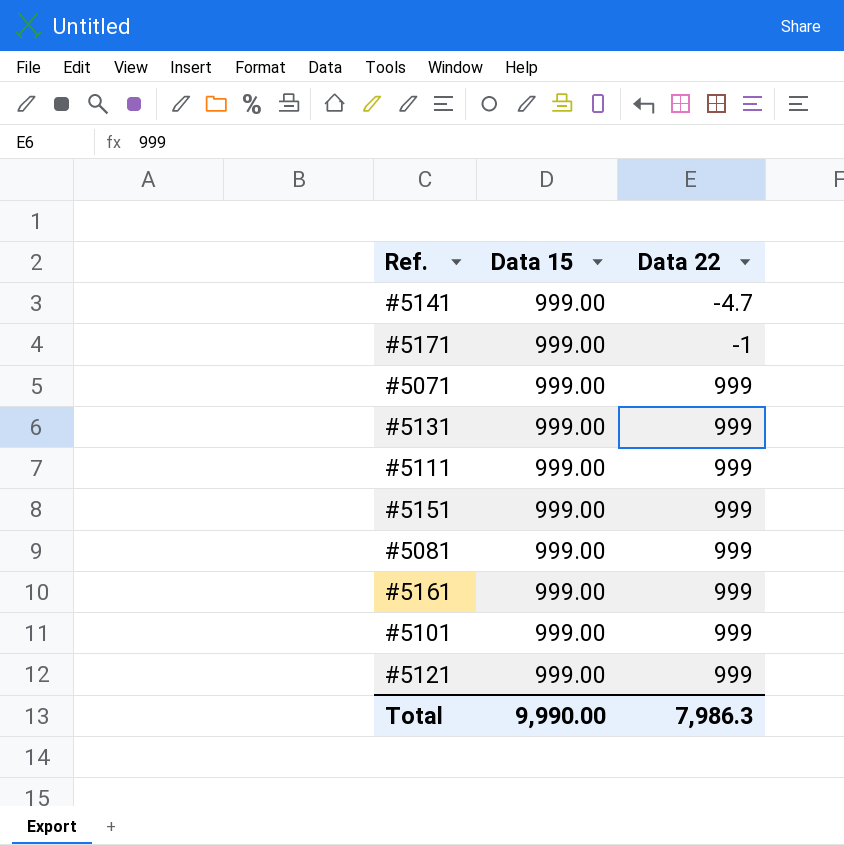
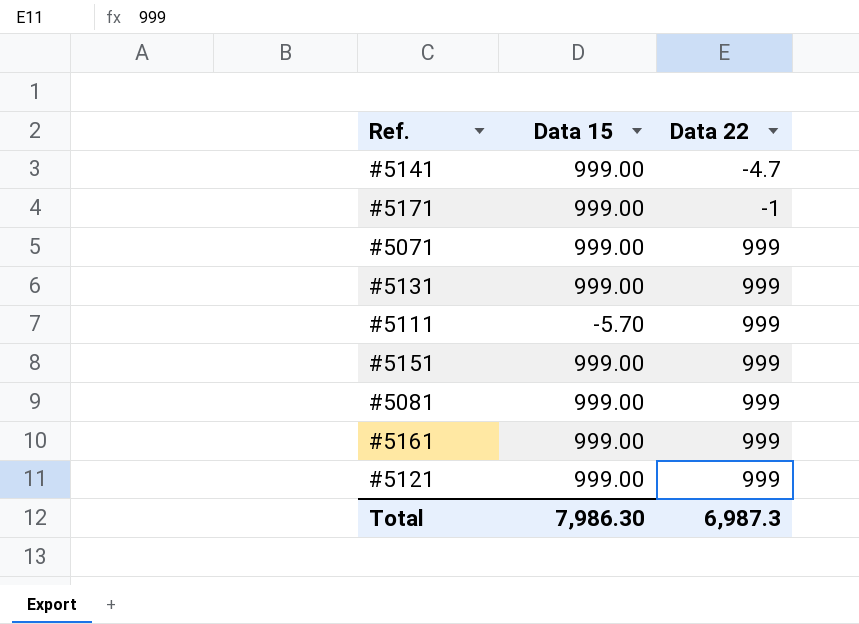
row #5101: 999.00 | 999 -> none
#5111 | Data 15: 999.00 -> -5.70
Total | Data 15: 9,990.00 -> 7,986.30
Total | Data 22: 7,986.3 -> 6,987.3

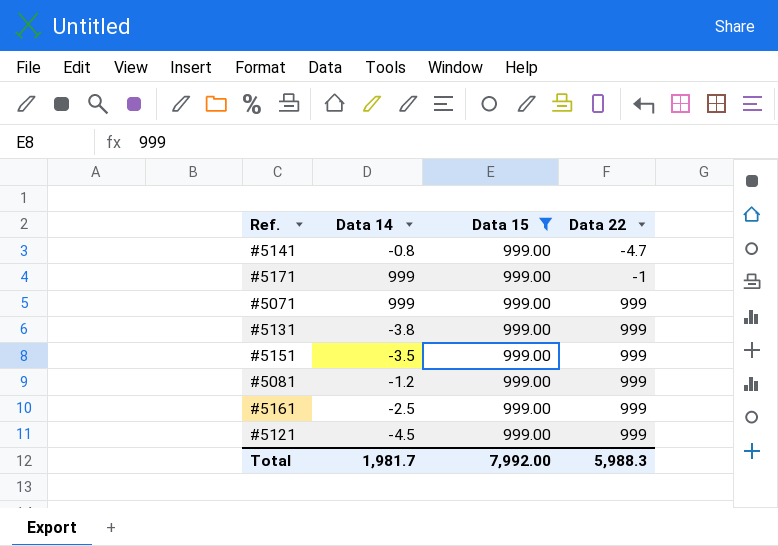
filter: none -> Data 15 = 999.00
column Data 14 | position: none -> 2
Total | Data 15: 7,986.30 -> 7,992.00
Total | Data 22: 6,987.3 -> 5,988.3

